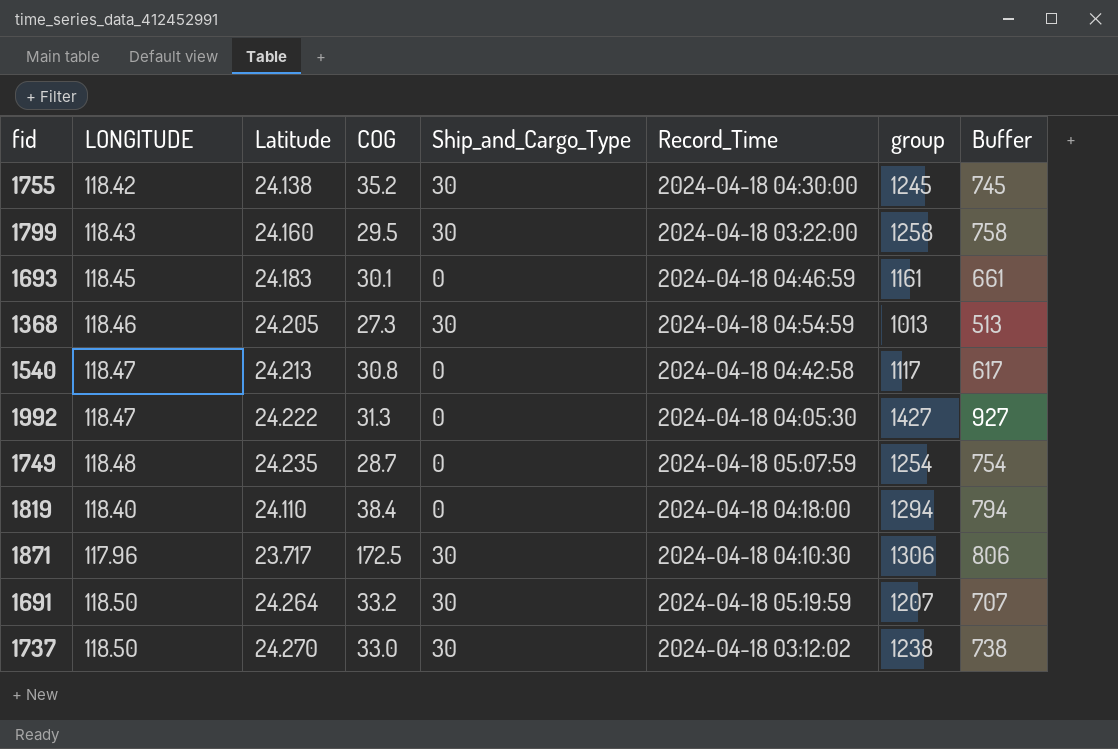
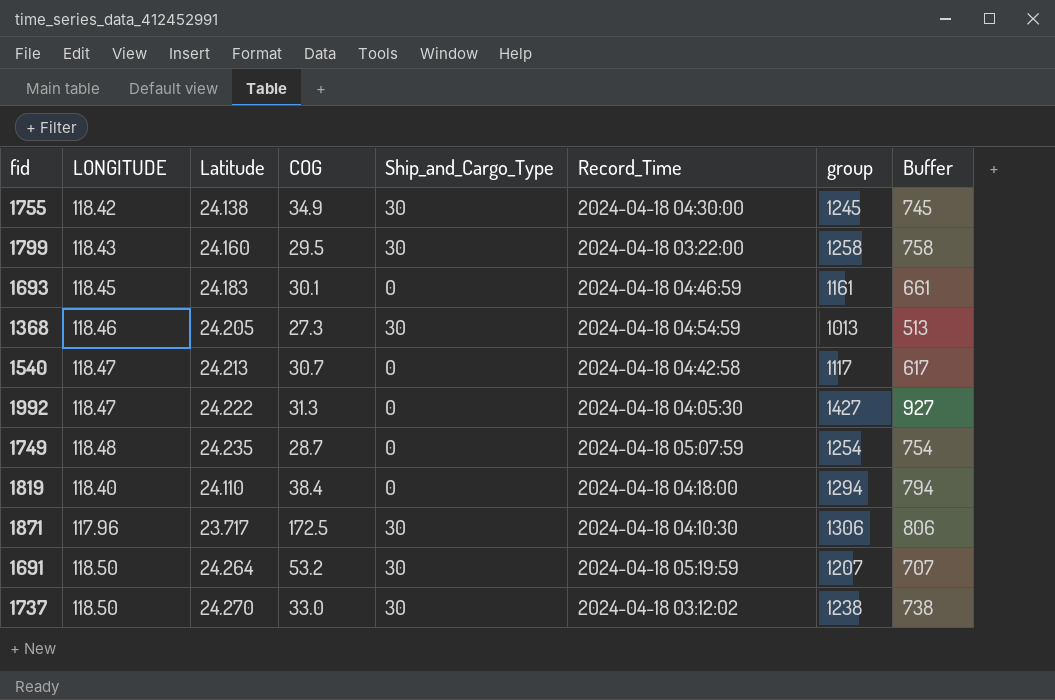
1755 | COG: 35.2 -> 34.9
1540 | COG: 30.8 -> 30.7
1691 | COG: 33.2 -> 53.2

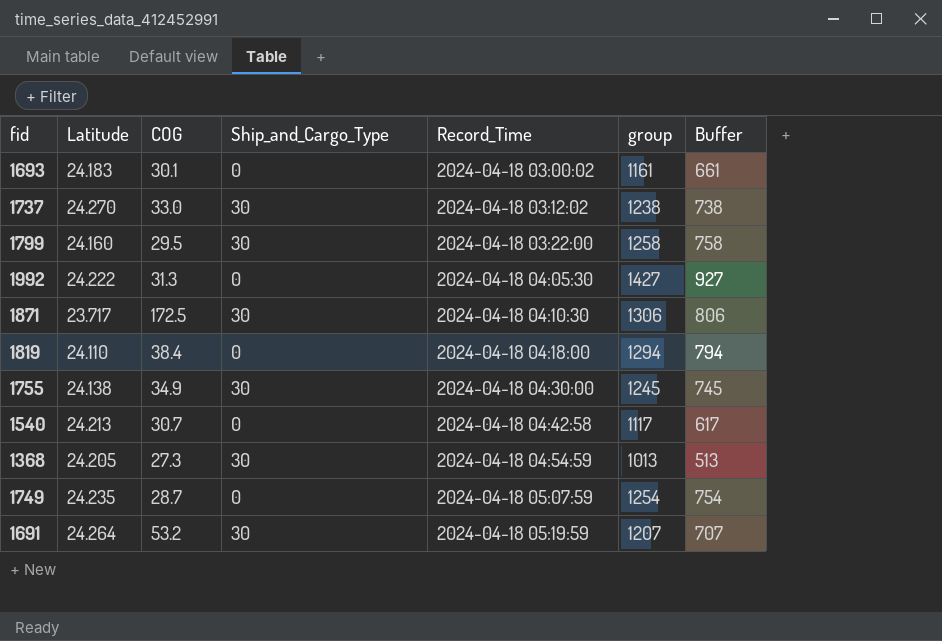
row order: none -> Record_Time ascending
column LONGITUDE | position: 2 -> none
1693 | Record_Time: 2024-04-18 04:46:59 -> 2024-04-18 03:00:02

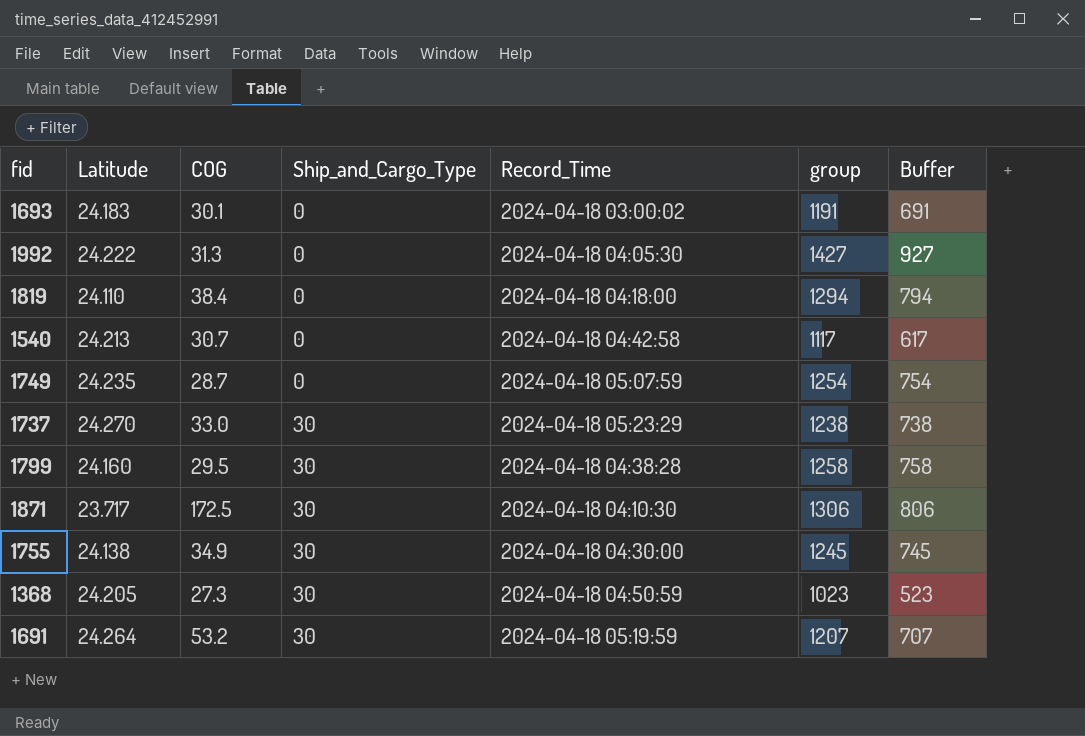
row order: Record_Time ascending -> Ship_and_Cargo_Type ascending
1693 | group: 1161 -> 1191
1693 | Buffer: 661 -> 691
1737 | Record_Time: 2024-04-18 03:12:02 -> 2024-04-18 05:23:29
1799 | Record_Time: 2024-04-18 03:22:00 -> 2024-04-18 04:38:28
1368 | Record_Time: 2024-04-18 04:54:59 -> 2024-04-18 04:50:59
1368 | group: 1013 -> 1023
1368 | Buffer: 513 -> 523

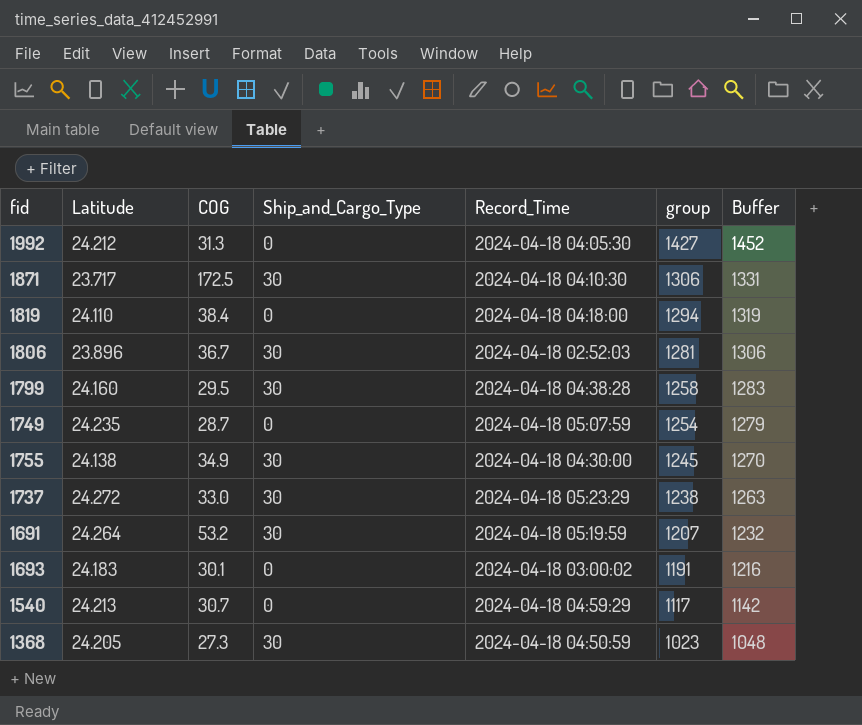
row order: Ship_and_Cargo_Type ascending -> group descending
column Buffer | formula: [group] - 500 -> [group] + 25
1992 | Latitude: 24.222 -> 24.212
row 1806: none -> 23.896 | 36.7 | 30 | 2024-04-18 02:52:03 | 1281 | 1306
1737 | Latitude: 24.270 -> 24.272
1540 | Record_Time: 2024-04-18 04:42:58 -> 2024-04-18 04:59:29

